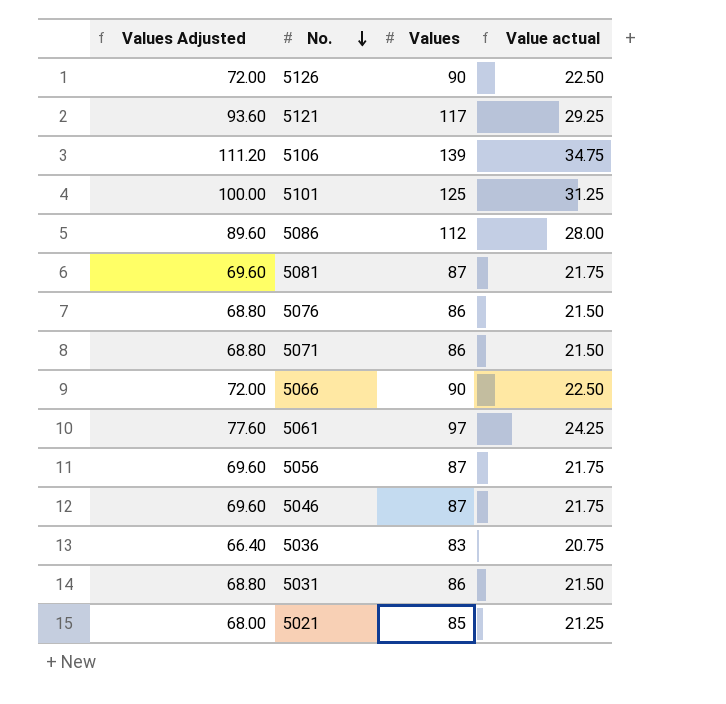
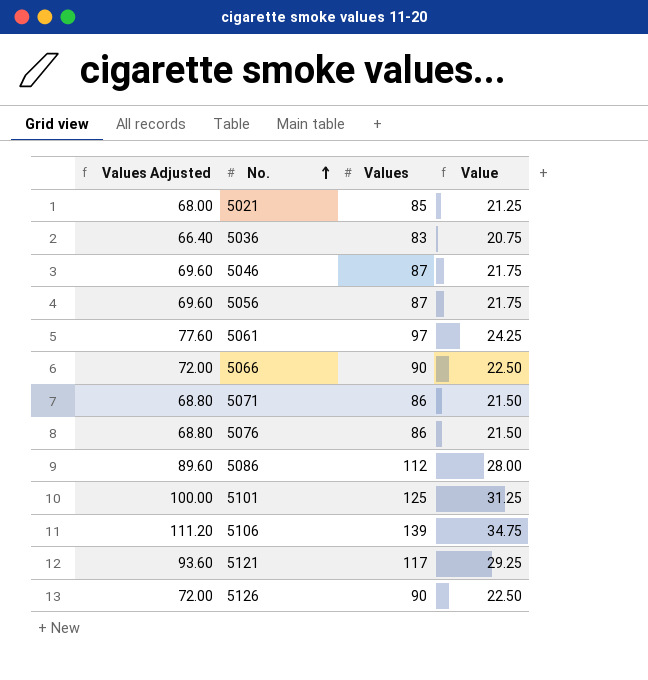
row order: No. descending -> No. ascending
column name: Value actual -> Value
row 5081: 69.60 | 87 | 21.75 -> none
row 5031: 68.80 | 86 | 21.50 -> none

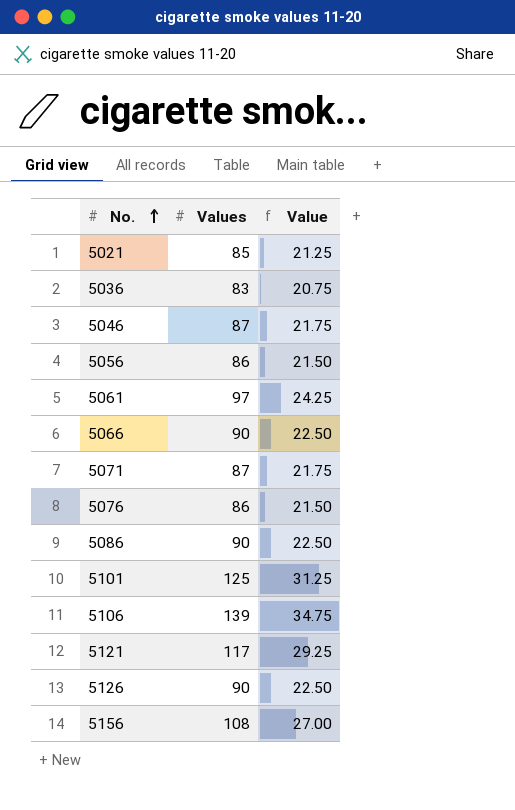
column Values Adjusted | formula: [Values] * 0.8 -> none
5056 | Values: 87 -> 86
5056 | Value: 21.75 -> 21.50
5071 | Values: 86 -> 87
5071 | Value: 21.50 -> 21.75
5086 | Values: 112 -> 90
5086 | Value: 28.00 -> 22.50
row 5156: none -> 108 | 27.00

